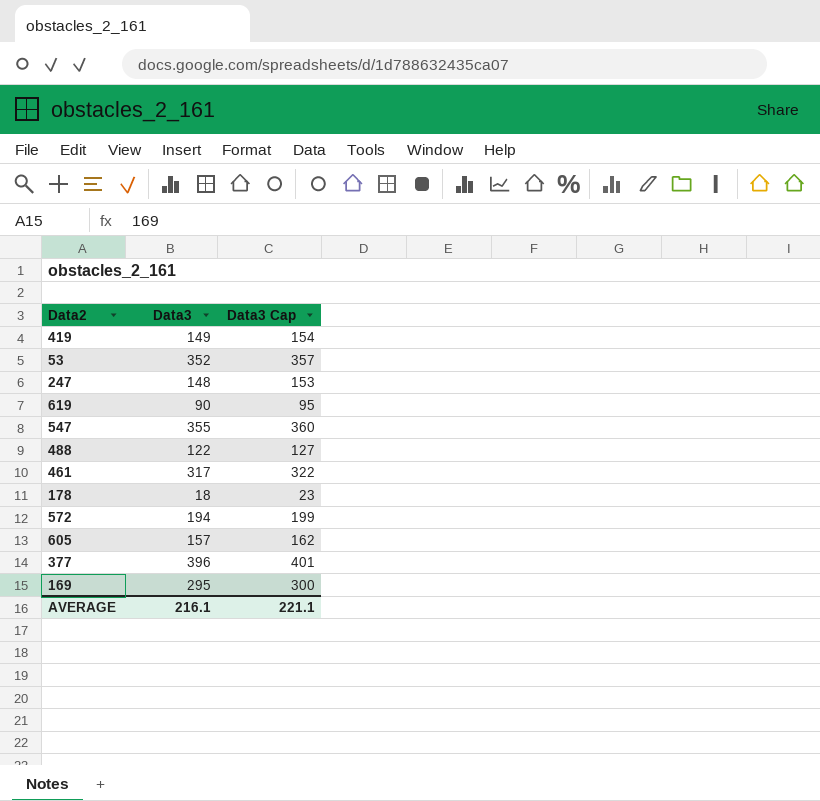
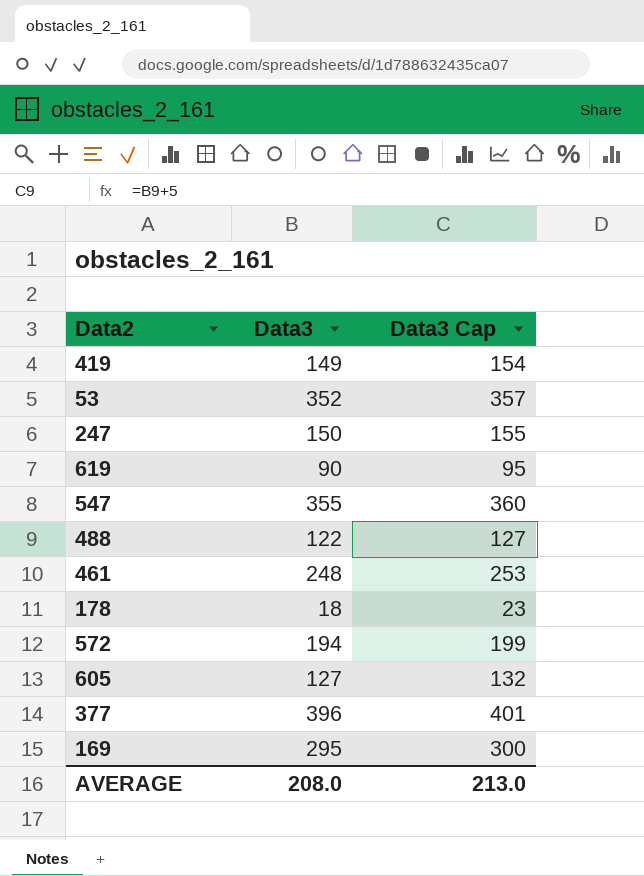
247 | Data3: 148 -> 150
247 | Data3 Cap: 153 -> 155
461 | Data3: 317 -> 248
461 | Data3 Cap: 322 -> 253
605 | Data3: 157 -> 127
605 | Data3 Cap: 162 -> 132
AVERAGE | Data3: 216.1 -> 208.0
AVERAGE | Data3 Cap: 221.1 -> 213.0

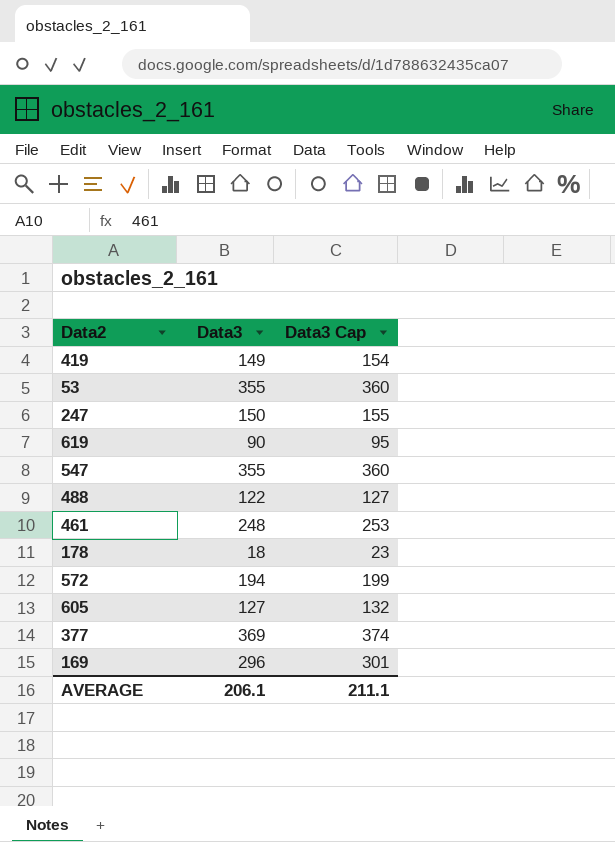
53 | Data3: 352 -> 355
53 | Data3 Cap: 357 -> 360
377 | Data3: 396 -> 369
377 | Data3 Cap: 401 -> 374
169 | Data3: 295 -> 296
169 | Data3 Cap: 300 -> 301
AVERAGE | Data3: 208.0 -> 206.1
AVERAGE | Data3 Cap: 213.0 -> 211.1

